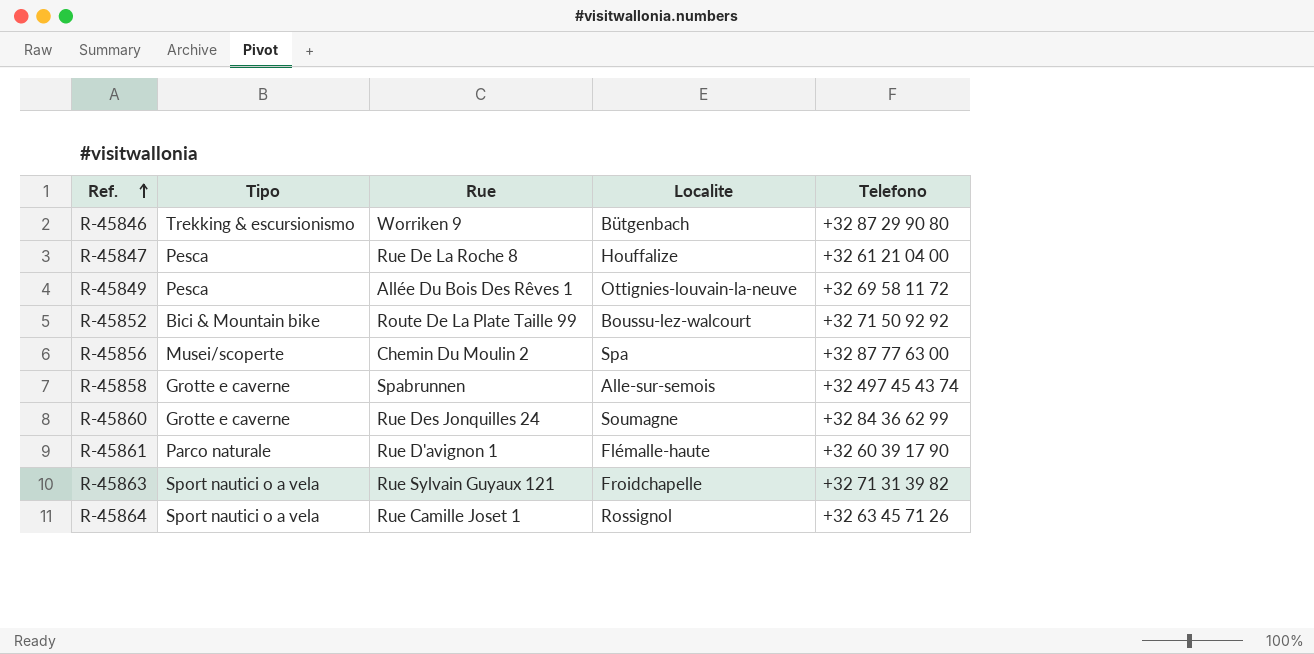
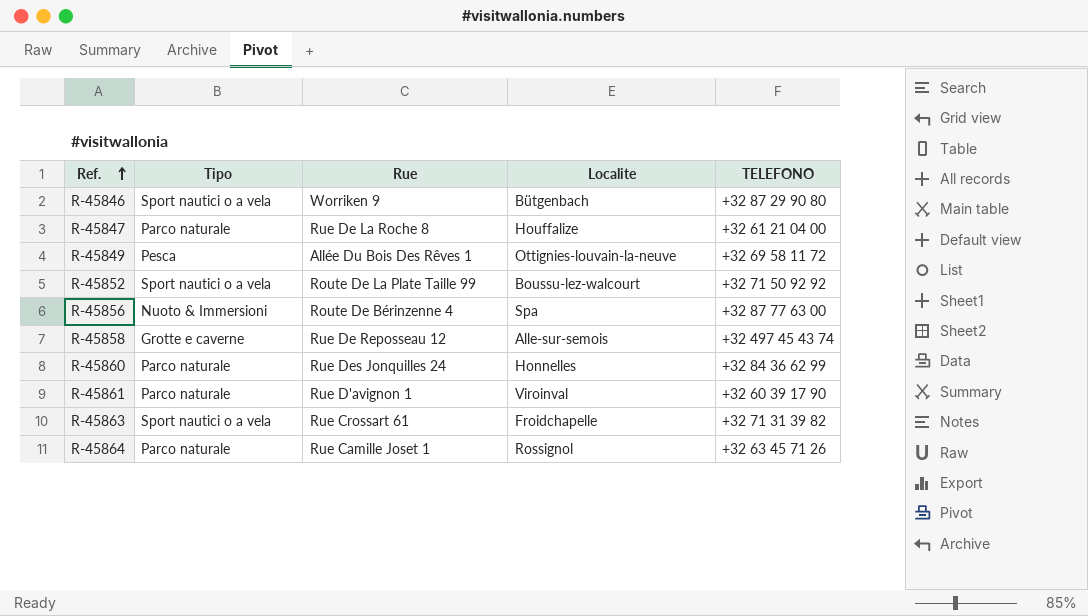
column name: Telefono -> TELEFONO
R-45846 | Tipo: Trekking & escursionismo -> Sport nautici o a vela
R-45847 | Tipo: Pesca -> Parco naturale
R-45852 | Tipo: Bici & Mountain bike -> Sport nautici o a vela
R-45856 | Tipo: Musei/scoperte -> Nuoto & Immersioni
R-45856 | Rue: Chemin Du Moulin 2 -> Route De Bérinzenne 4
R-45858 | Rue: Spabrunnen -> Rue De Reposseau 12
R-45860 | Tipo: Grotte e caverne -> Parco naturale
R-45860 | Localite: Soumagne -> Honnelles
R-45861 | Localite: Flémalle-haute -> Viroinval
R-45863 | Rue: Rue Sylvain Guyaux 121 -> Rue Crossart 61
R-45864 | Tipo: Sport nautici o a vela -> Parco naturale

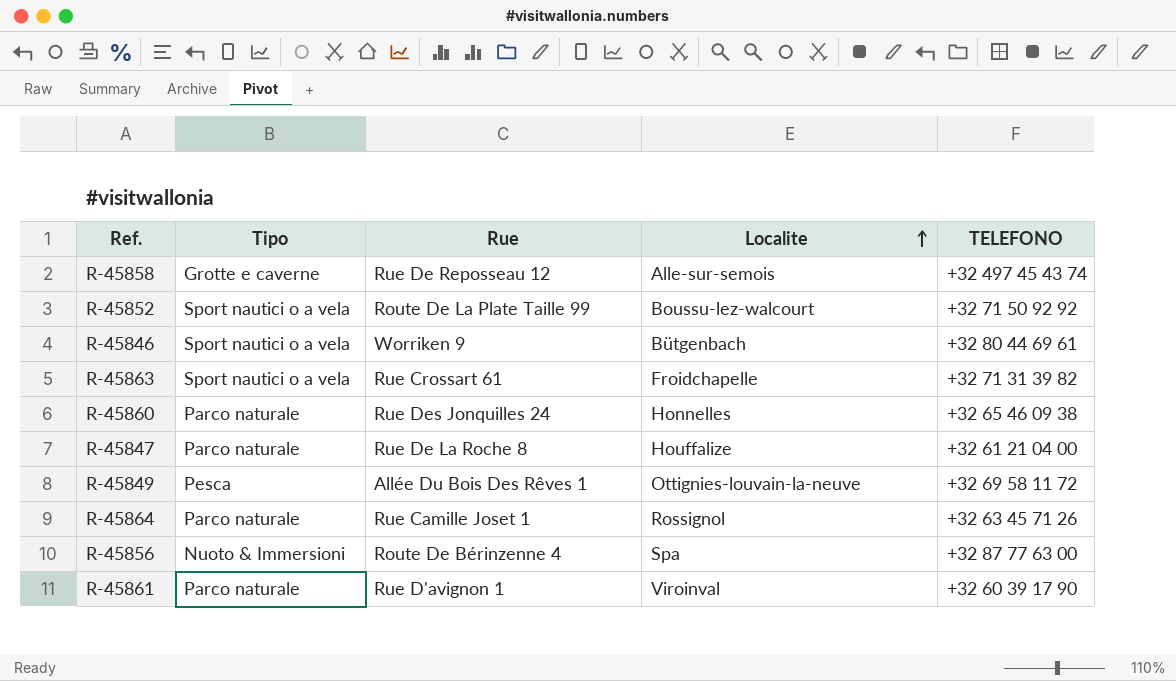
row order: Ref. ascending -> Localite ascending
R-45846 | TELEFONO: +32 87 29 90 80 -> +32 80 44 69 61
R-45860 | TELEFONO: +32 84 36 62 99 -> +32 65 46 09 38

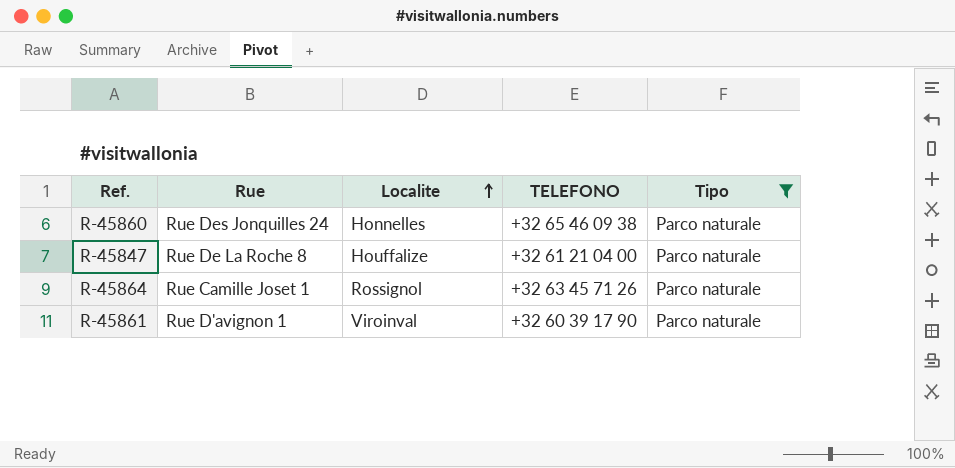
filter: none -> Tipo = Parco naturale
column Tipo | position: 2 -> 5

